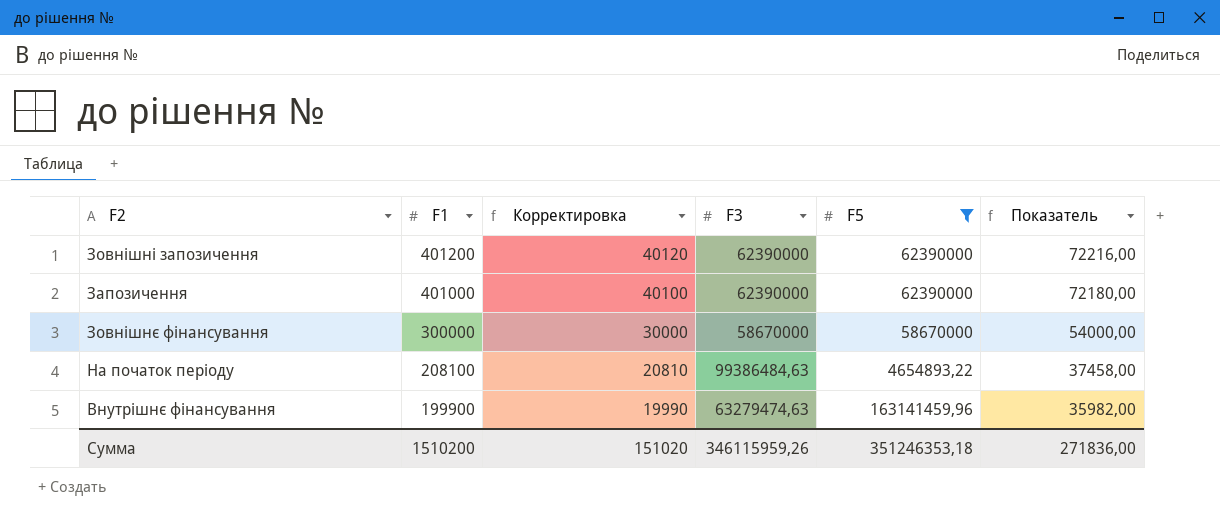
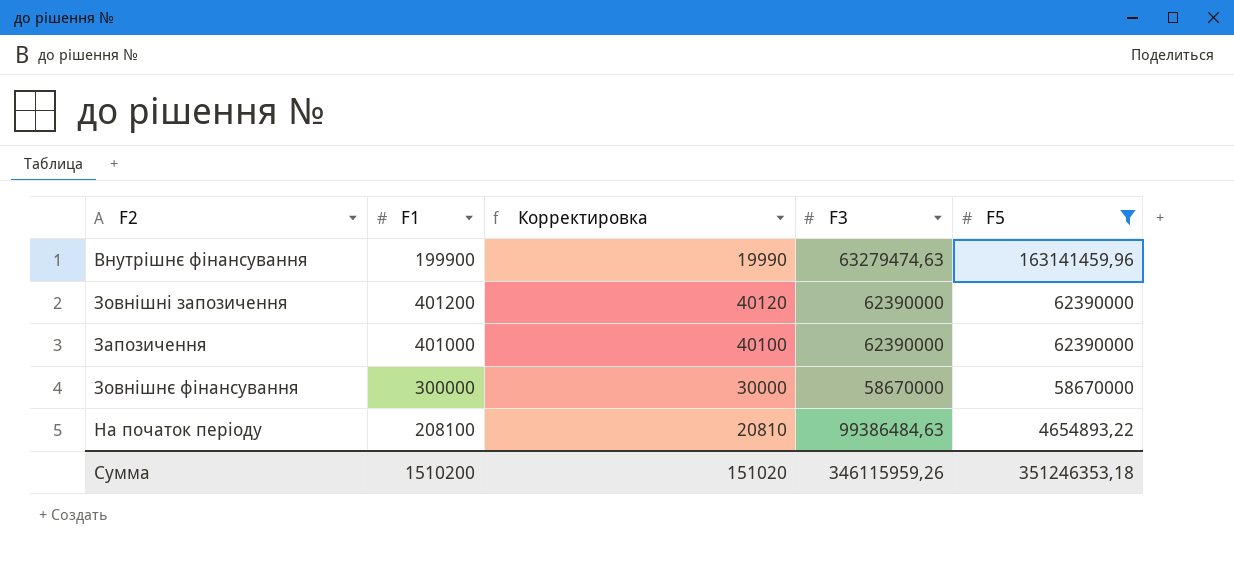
row order: F1 descending -> F5 descending
column Показатель | formula: [F1] * 0,18 -> none

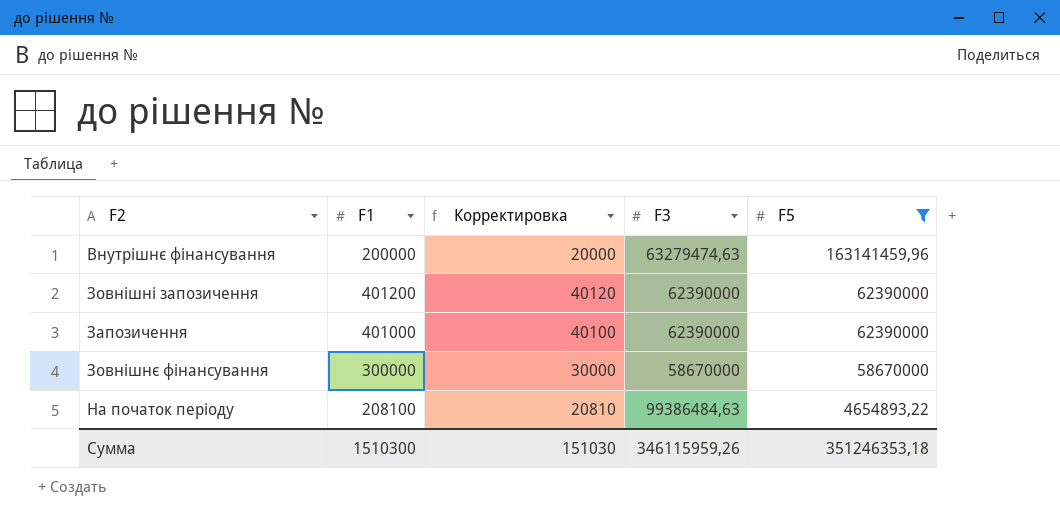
Внутрішнє фінансування | F1: 199900 -> 200000
Внутрішнє фінансування | Корректировка: 19990 -> 20000
Сумма | F1: 1510200 -> 1510300
Сумма | Корректировка: 151020 -> 151030

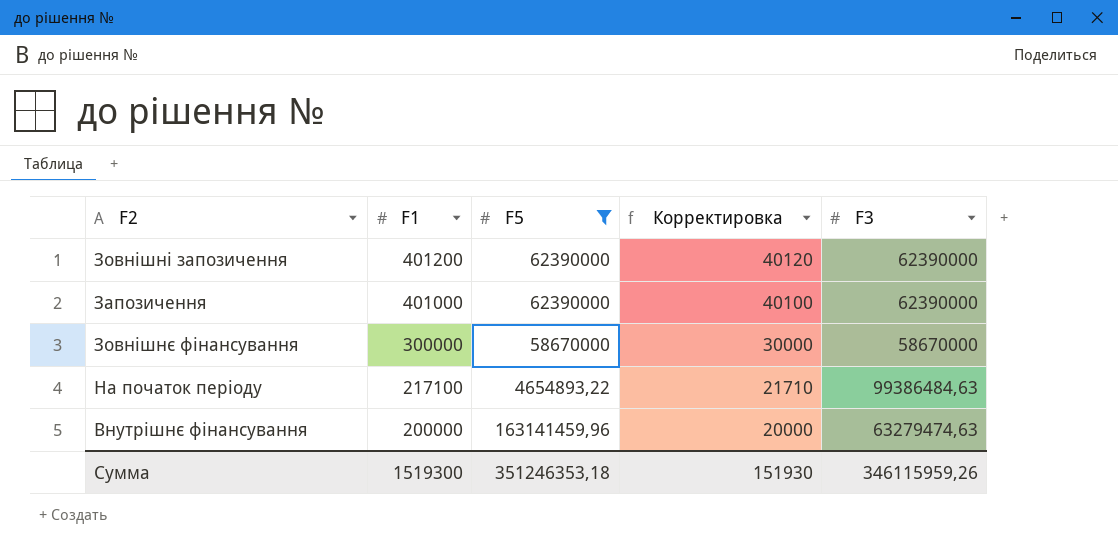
row order: F5 descending -> F1 descending
column F5 | position: 5 -> 3
На початок періоду | F1: 208100 -> 217100
На початок періоду | Корректировка: 20810 -> 21710
Сумма | F1: 1510300 -> 1519300
Сумма | Корректировка: 151030 -> 151930

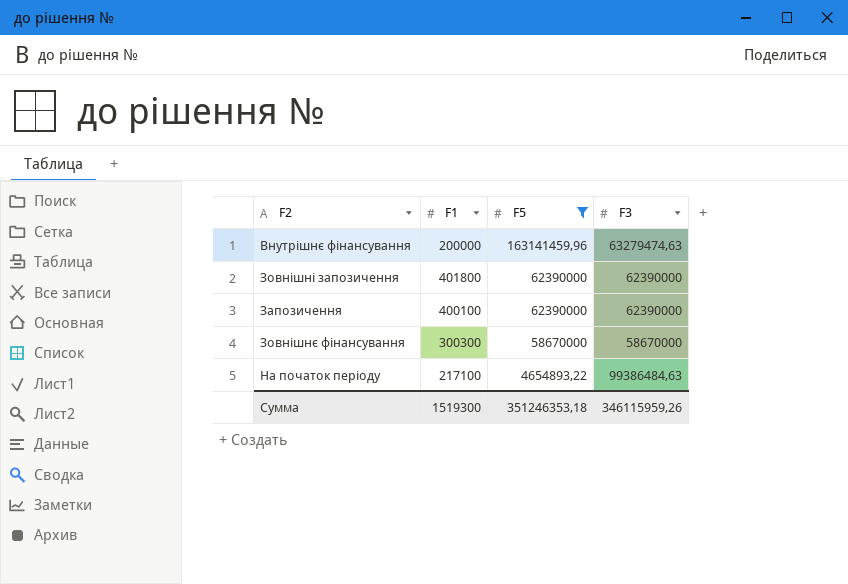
row order: F1 descending -> F5 descending
column Корректировка | formula: [F1] * 0,1 -> none
Зовнішні запозичення | F1: 401200 -> 401800
Запозичення | F1: 401000 -> 400100
Зовнішнє фінансування | F1: 300000 -> 300300

